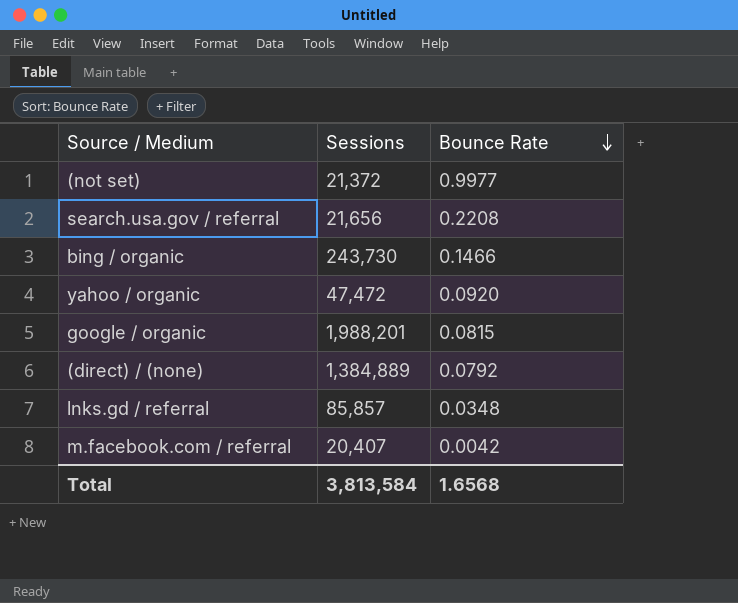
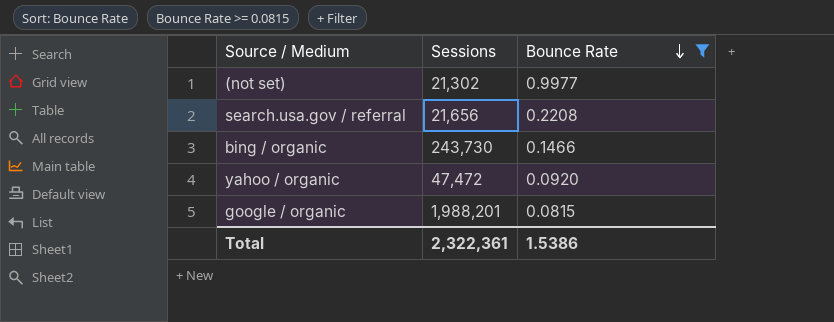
filter: none -> Bounce Rate >= 0.0815
(not set) | Sessions: 21,372 -> 21,302
Total | Sessions: 3,813,584 -> 2,322,361
Total | Bounce Rate: 1.6568 -> 1.5386

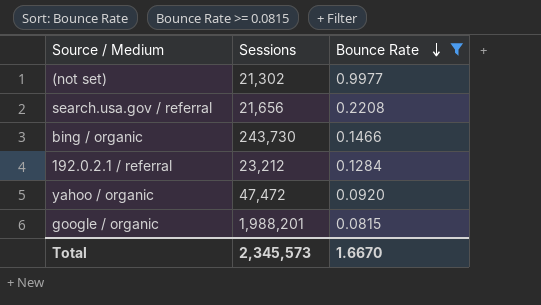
row 192.0.2.1 / referral: none -> 23,212 | 0.1284
Total | Sessions: 2,322,361 -> 2,345,573
Total | Bounce Rate: 1.5386 -> 1.6670

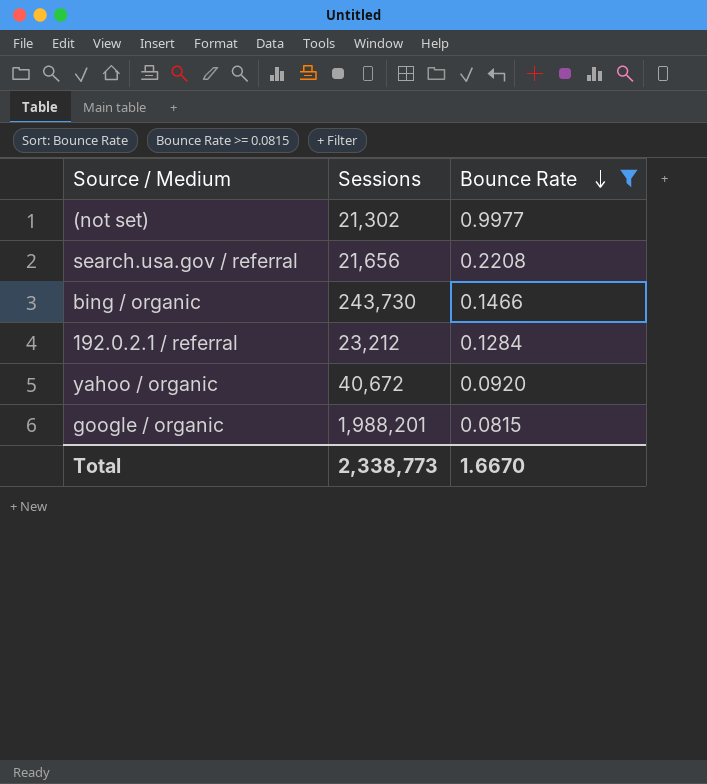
yahoo / organic | Sessions: 47,472 -> 40,672
Total | Sessions: 2,345,573 -> 2,338,773

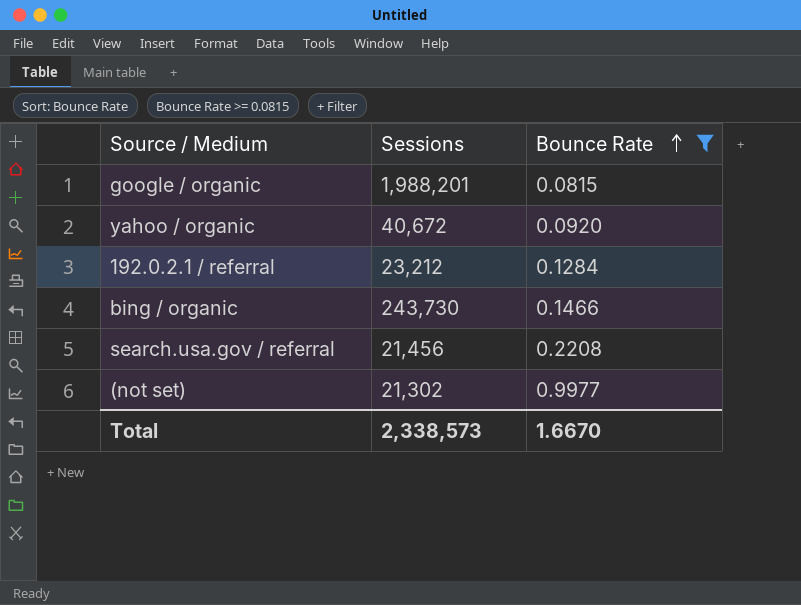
row order: Bounce Rate descending -> Bounce Rate ascending
search.usa.gov / referral | Sessions: 21,656 -> 21,456
Total | Sessions: 2,338,773 -> 2,338,573

